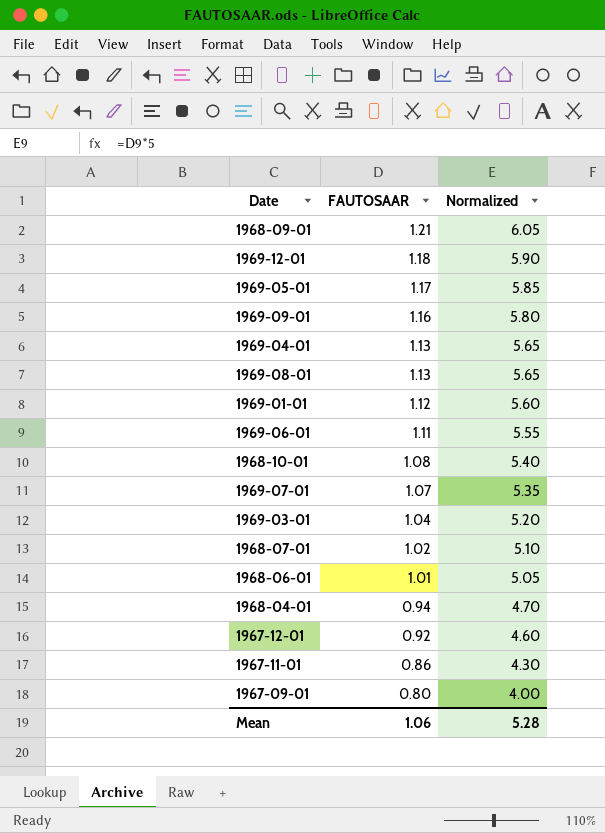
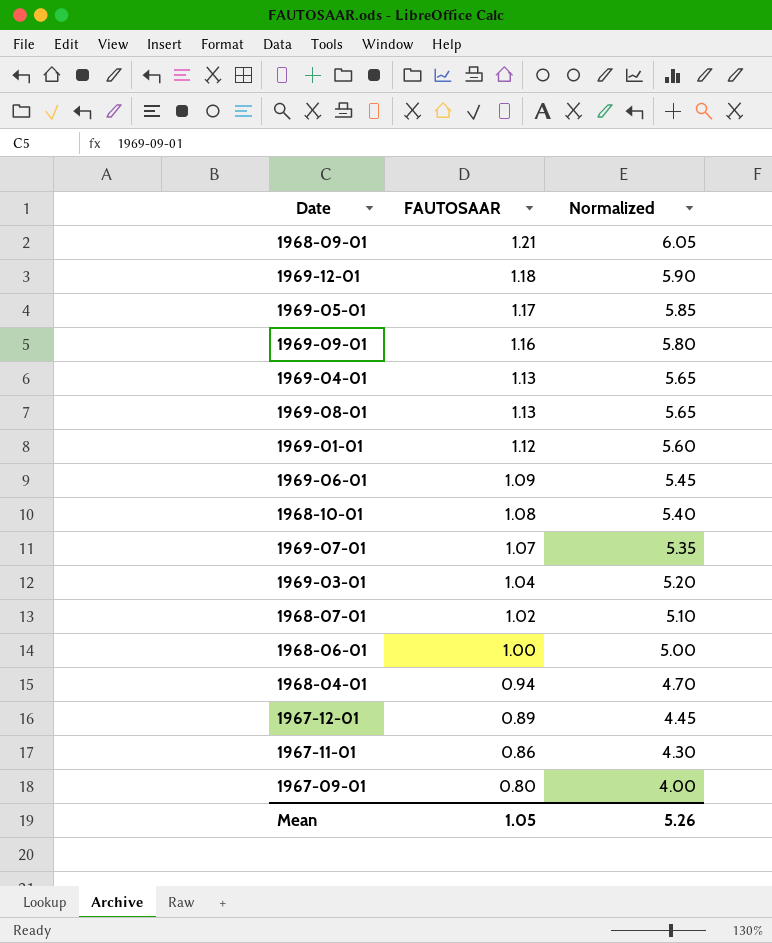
1969-06-01 | FAUTOSAAR: 1.11 -> 1.09
1969-06-01 | Normalized: 5.55 -> 5.45
1968-06-01 | FAUTOSAAR: 1.01 -> 1.00
1968-06-01 | Normalized: 5.05 -> 5.00
1967-12-01 | FAUTOSAAR: 0.92 -> 0.89
1967-12-01 | Normalized: 4.60 -> 4.45
Mean | FAUTOSAAR: 1.06 -> 1.05
Mean | Normalized: 5.28 -> 5.26

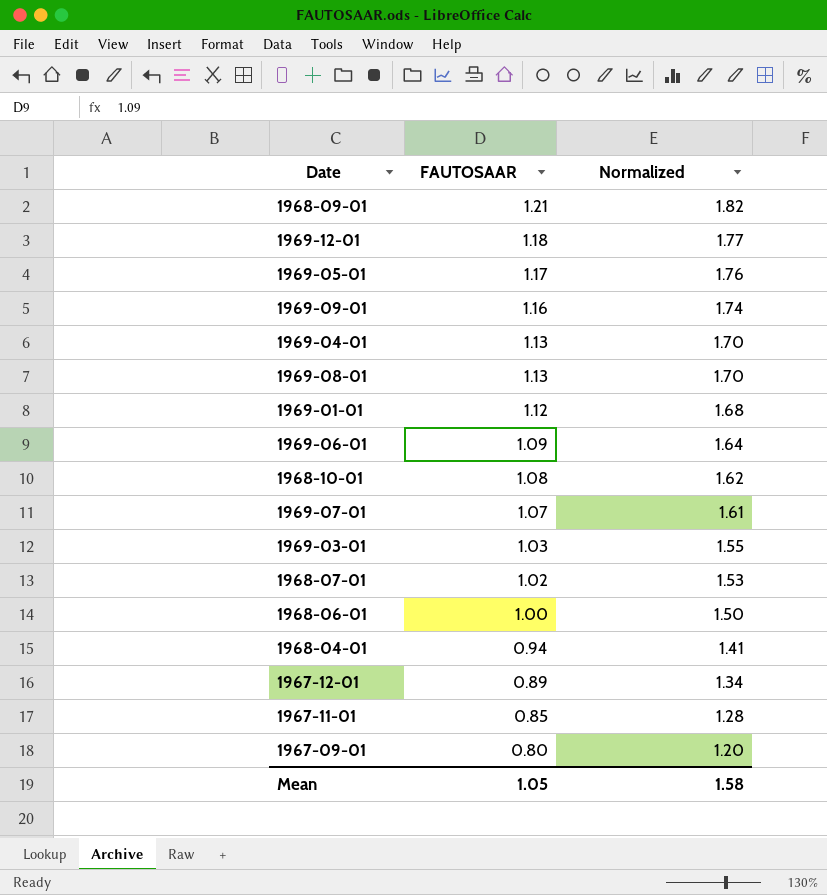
column Normalized | formula: [FAUTOSAAR] * 5 -> [FAUTOSAAR] * 1.5
1969-03-01 | FAUTOSAAR: 1.04 -> 1.03
1967-11-01 | FAUTOSAAR: 0.86 -> 0.85
Mean | Normalized: 5.26 -> 1.58

